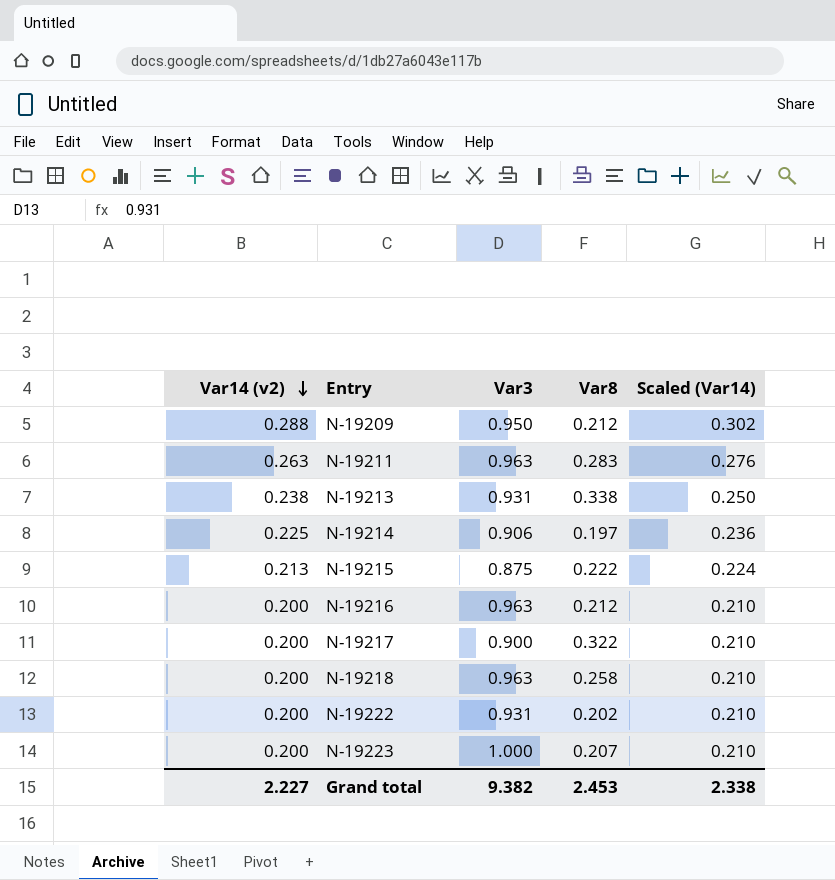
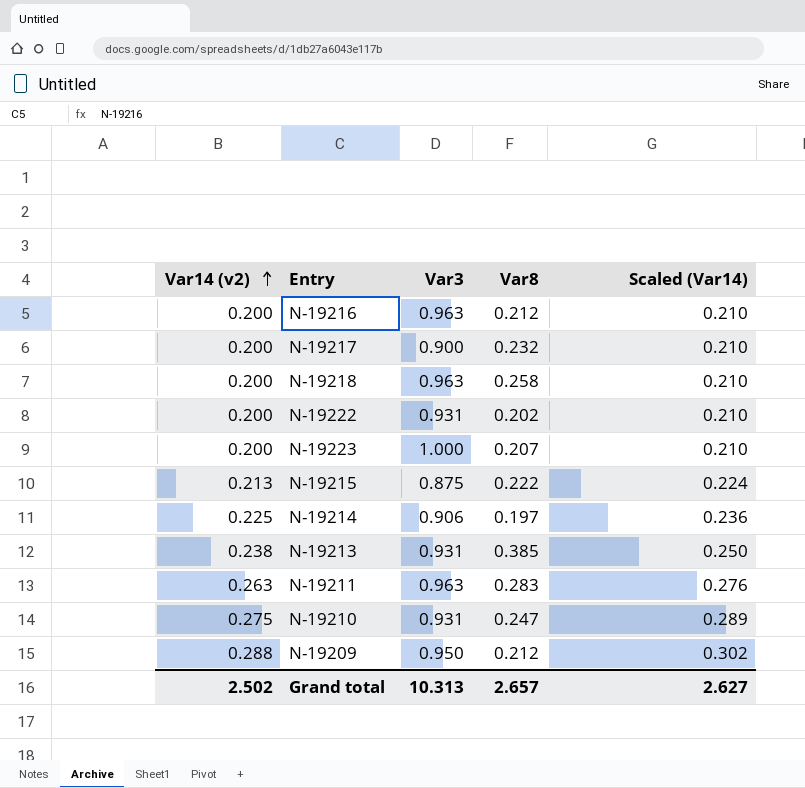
row order: Var14 (v2) descending -> Var14 (v2) ascending
N-19217 | Var8: 0.322 -> 0.232
N-19213 | Var8: 0.338 -> 0.385
row N-19210: none -> 0.275 | 0.931 | 0.247 | 0.289
Grand total | Var14 (v2): 2.227 -> 2.502
Grand total | Var3: 9.382 -> 10.313
Grand total | Var8: 2.453 -> 2.657
Grand total | Scaled (Var14): 2.338 -> 2.627

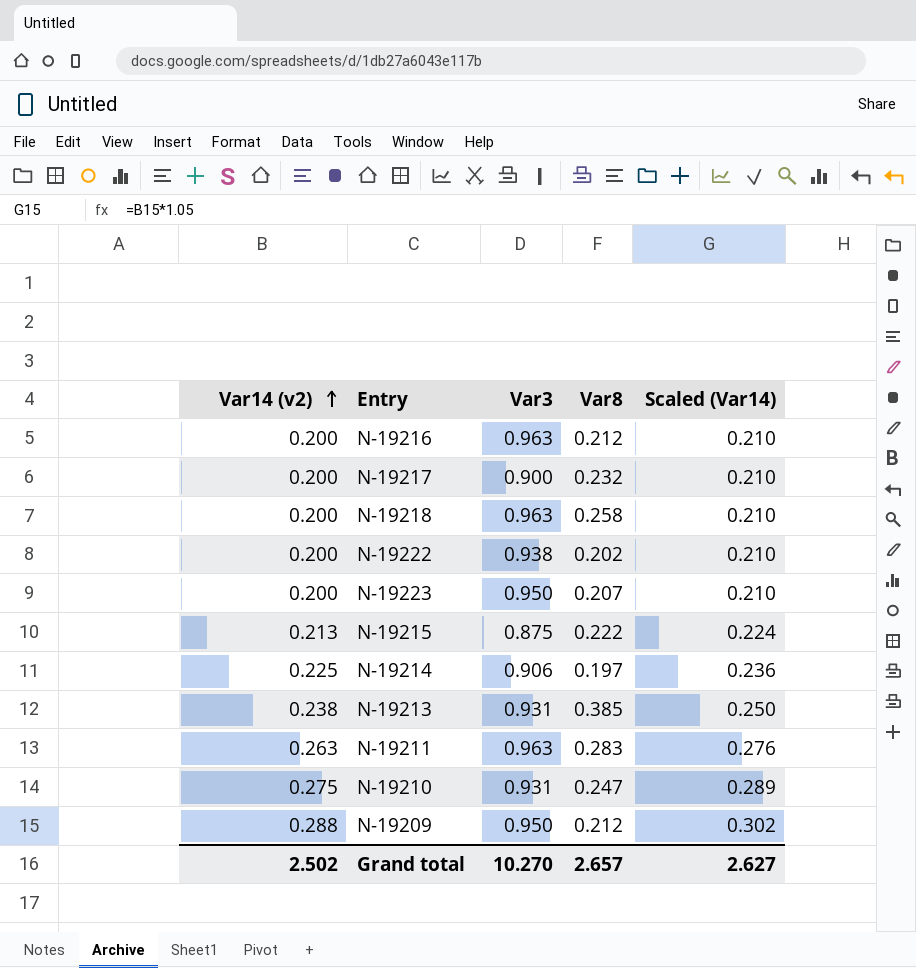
N-19222 | Var3: 0.931 -> 0.938
N-19223 | Var3: 1.000 -> 0.950
Grand total | Var3: 10.313 -> 10.270

